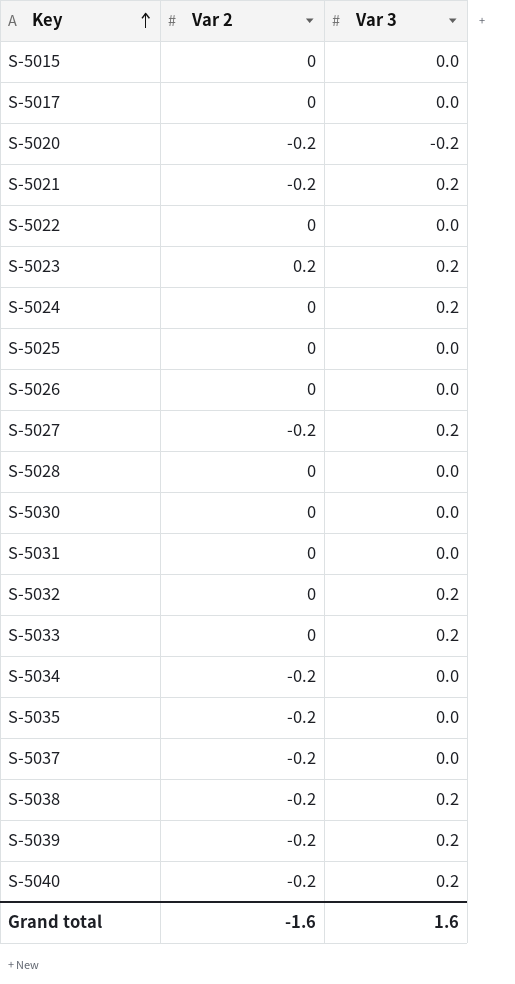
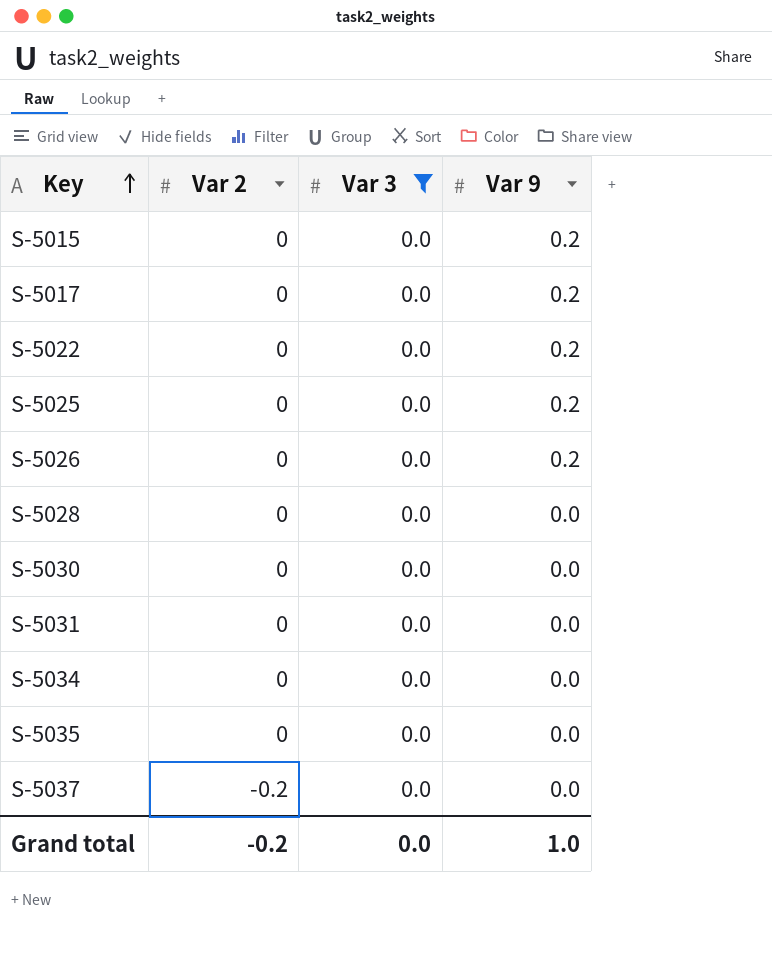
filter: none -> Var 3 = 0.0
column Var 9 | position: none -> 4
S-5034 | Var 2: -0.2 -> 0
S-5035 | Var 2: -0.2 -> 0
Grand total | Var 2: -1.6 -> -0.2
Grand total | Var 3: 1.6 -> 0.0

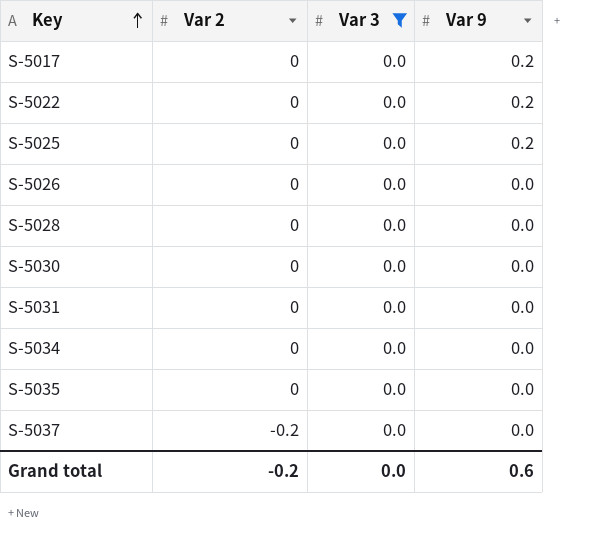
row S-5015: 0 | 0.0 | 0.2 -> none
S-5026 | Var 9: 0.2 -> 0.0
Grand total | Var 9: 1.0 -> 0.6

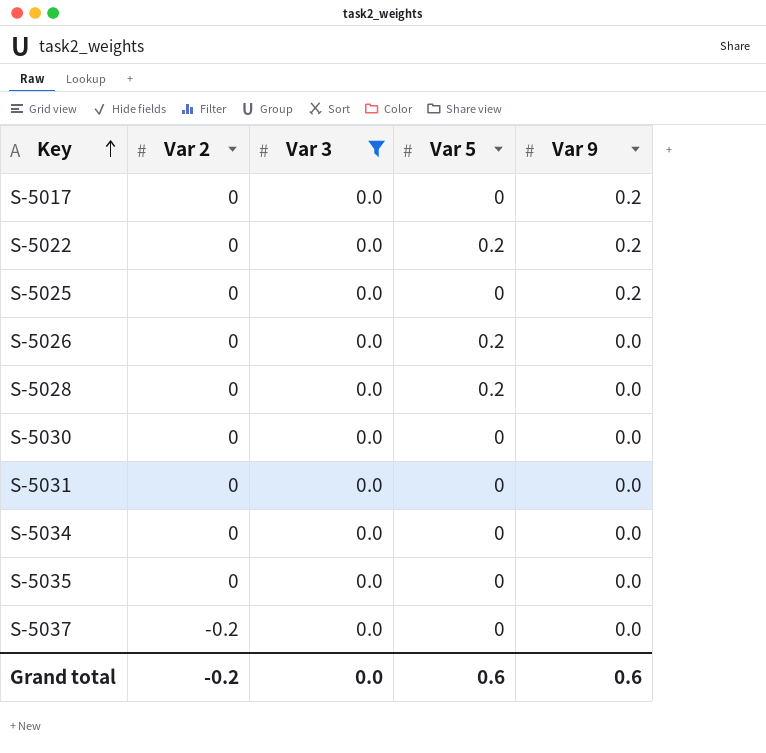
column Var 5 | position: none -> 4

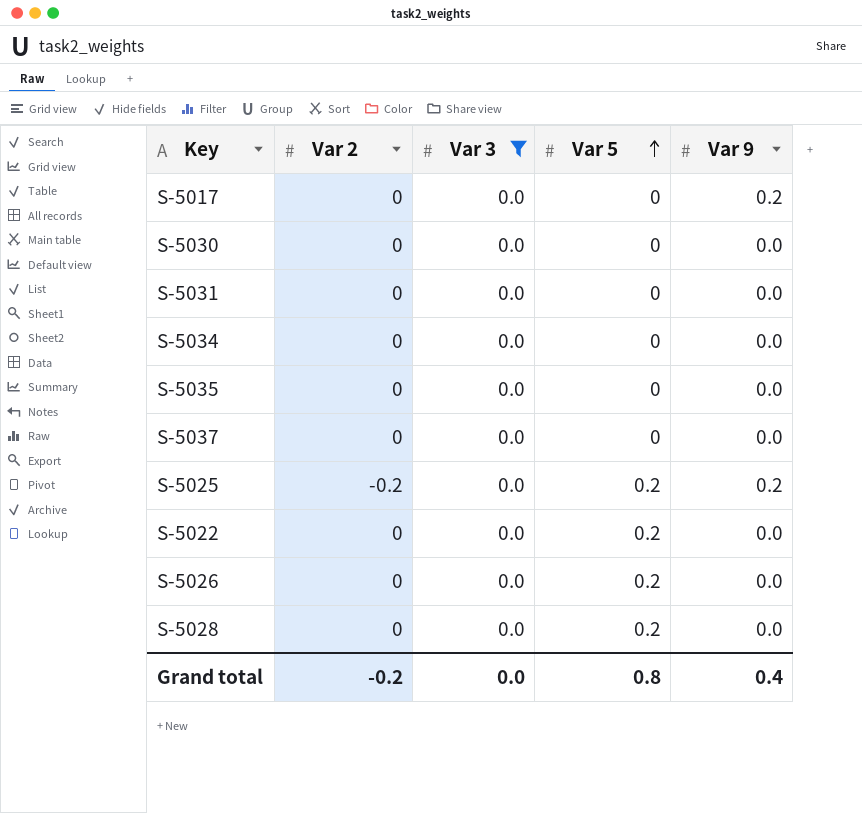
row order: Key ascending -> Var 5 ascending
S-5037 | Var 2: -0.2 -> 0
S-5025 | Var 2: 0 -> -0.2
S-5025 | Var 5: 0 -> 0.2
S-5022 | Var 9: 0.2 -> 0.0
Grand total | Var 5: 0.6 -> 0.8
Grand total | Var 9: 0.6 -> 0.4

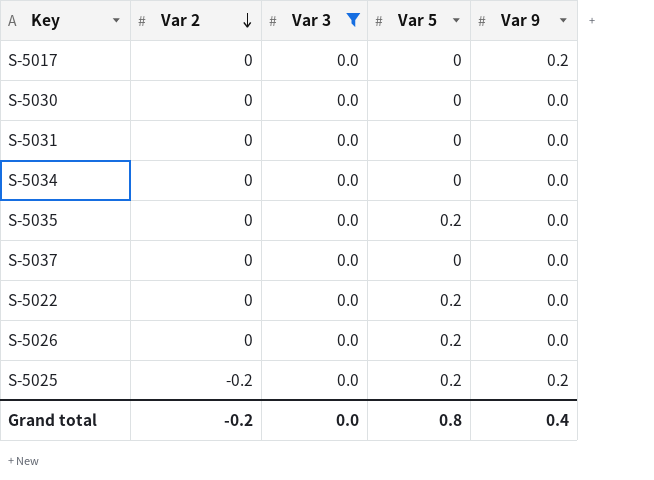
row order: Var 5 ascending -> Var 2 descending
row S-5028: 0 | 0.0 | 0.2 | 0.0 -> none
S-5035 | Var 5: 0 -> 0.2

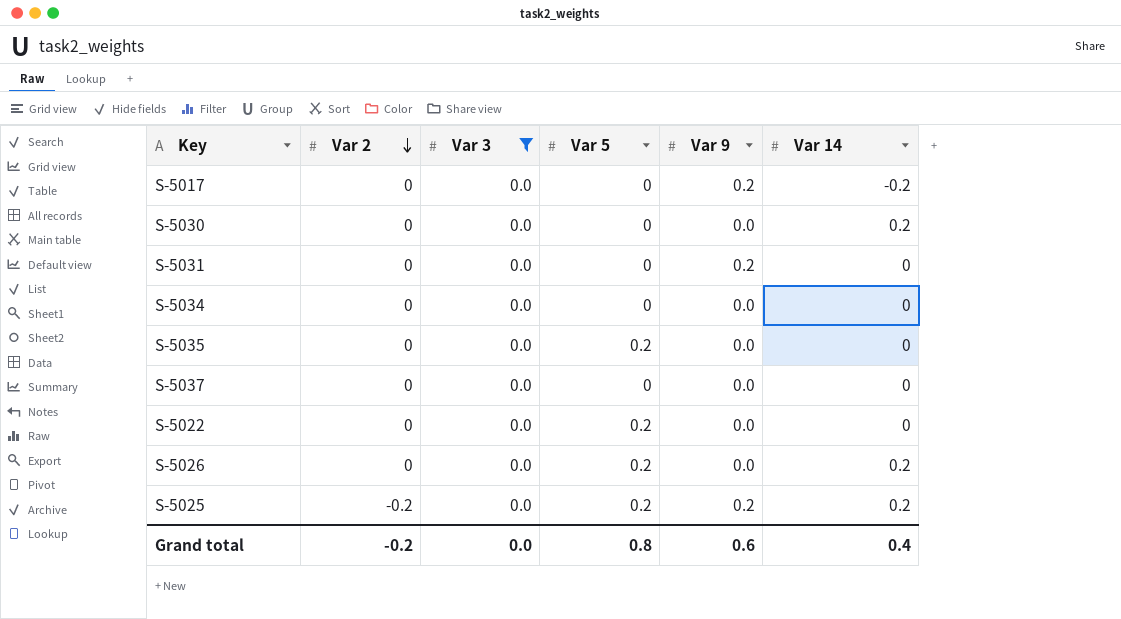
column Var 14 | position: none -> 6
S-5031 | Var 9: 0.0 -> 0.2
Grand total | Var 9: 0.4 -> 0.6

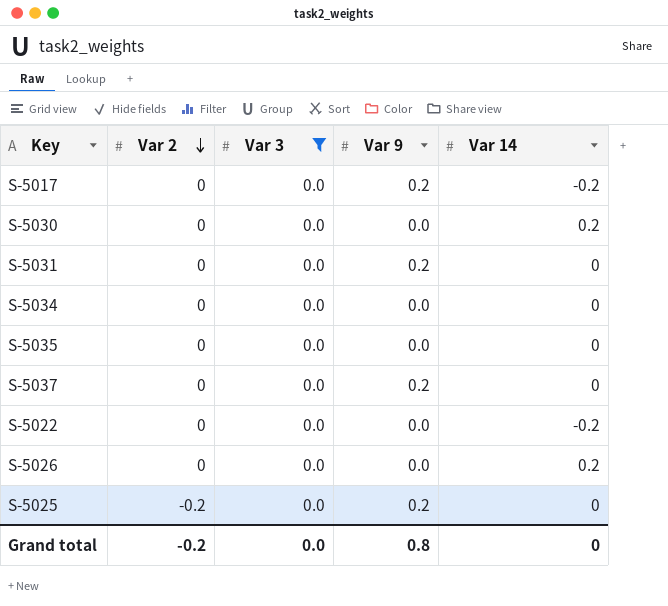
column Var 5 | position: 4 -> none
S-5037 | Var 9: 0.0 -> 0.2
S-5022 | Var 14: 0 -> -0.2
S-5025 | Var 14: 0.2 -> 0
Grand total | Var 9: 0.6 -> 0.8
Grand total | Var 14: 0.4 -> 0

